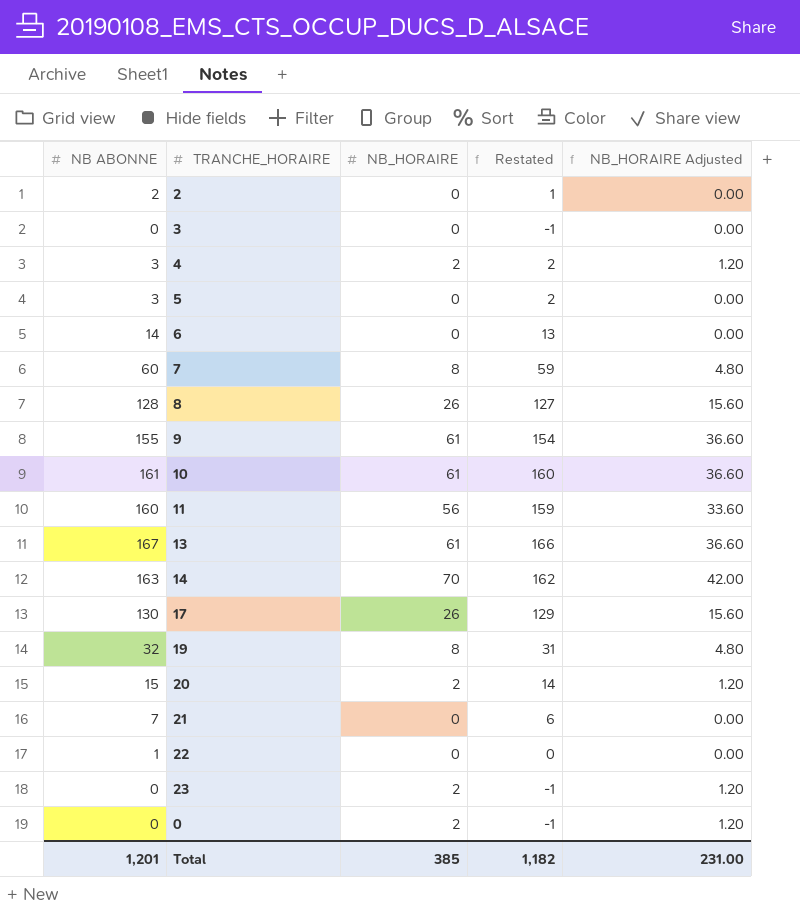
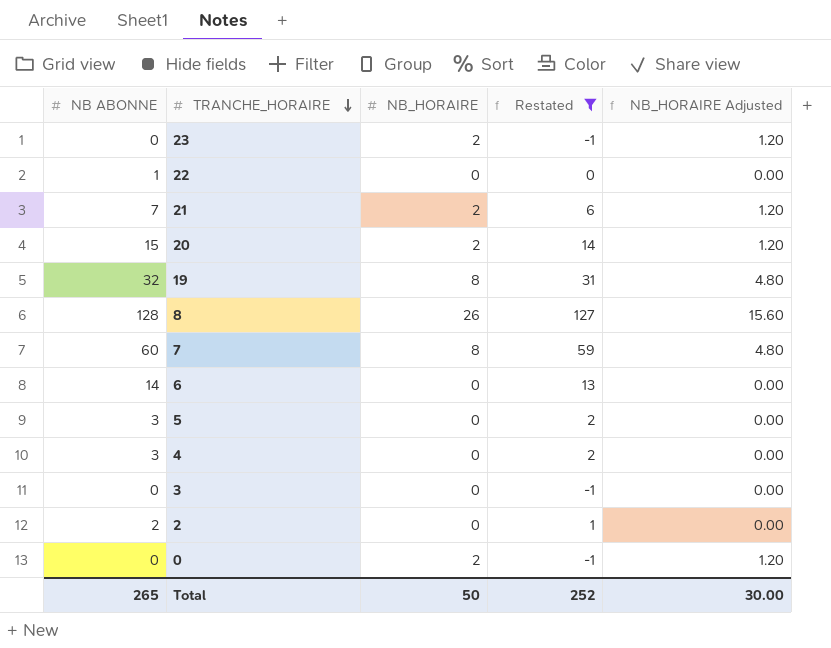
filter: none -> Restated <= 127
row order: none -> TRANCHE_HORAIRE descending
21 | NB_HORAIRE: 0 -> 2
21 | NB_HORAIRE Adjusted: 0.00 -> 1.20
4 | NB_HORAIRE: 2 -> 0
4 | NB_HORAIRE Adjusted: 1.20 -> 0.00
Total | NB ABONNE: 1,201 -> 265
Total | NB_HORAIRE: 385 -> 50
Total | Restated: 1,182 -> 252
Total | NB_HORAIRE Adjusted: 231.00 -> 30.00

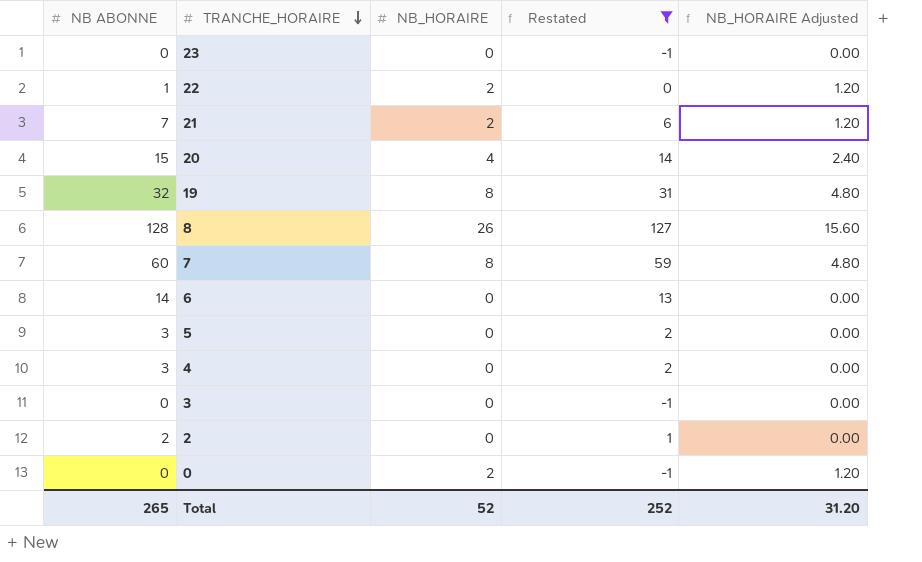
23 | NB_HORAIRE: 2 -> 0
23 | NB_HORAIRE Adjusted: 1.20 -> 0.00
22 | NB_HORAIRE: 0 -> 2
22 | NB_HORAIRE Adjusted: 0.00 -> 1.20
20 | NB_HORAIRE: 2 -> 4
20 | NB_HORAIRE Adjusted: 1.20 -> 2.40
Total | NB_HORAIRE: 50 -> 52
Total | NB_HORAIRE Adjusted: 30.00 -> 31.20

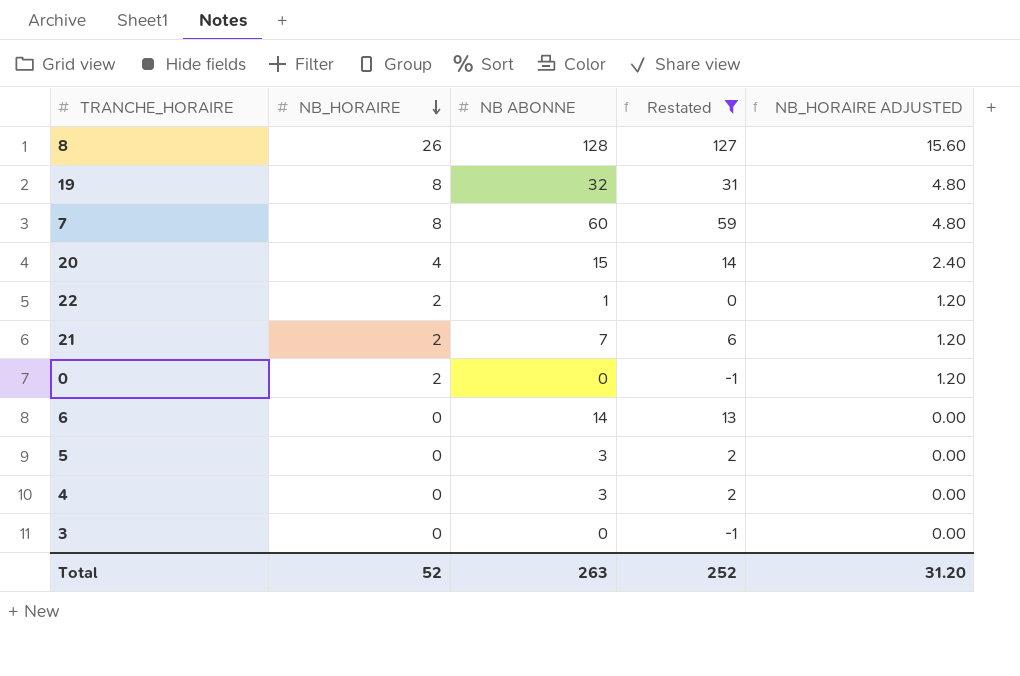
row order: TRANCHE_HORAIRE descending -> NB_HORAIRE descending
column NB ABONNE | position: 1 -> 3
column name: NB_HORAIRE Adjusted -> NB_HORAIRE ADJUSTED
row 23: 0 | 0 | -1 | 0.00 -> none
row 2: 2 | 0 | 1 | 0.00 -> none
Total | NB ABONNE: 265 -> 263

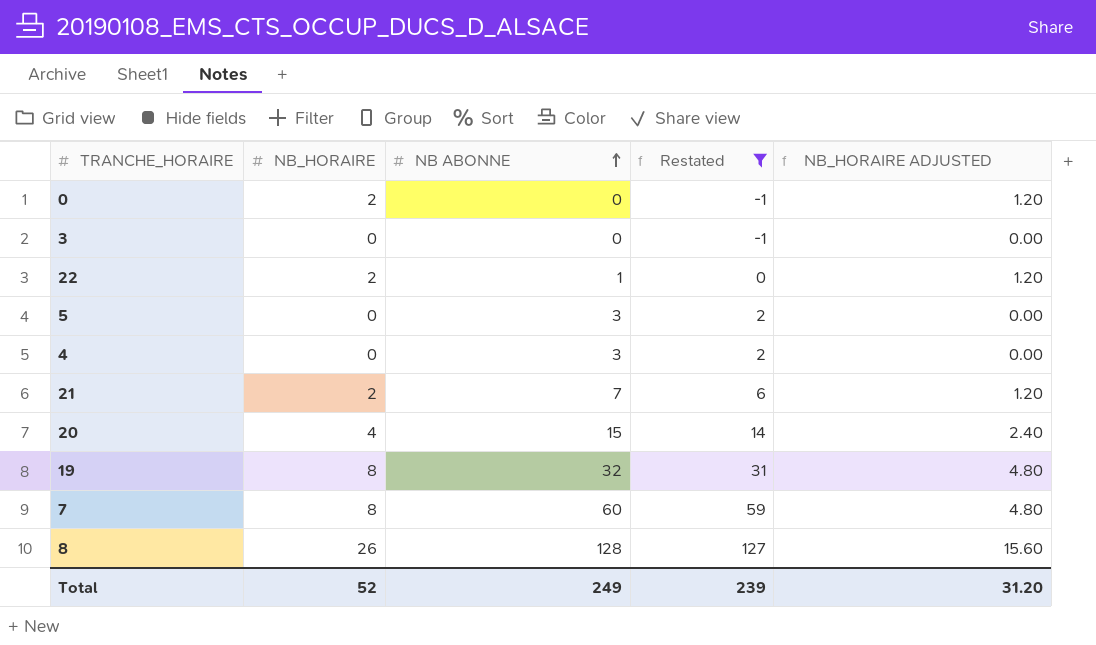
row order: NB_HORAIRE descending -> NB ABONNE ascending
row 6: 0 | 14 | 13 | 0.00 -> none
Total | NB ABONNE: 263 -> 249
Total | Restated: 252 -> 239

